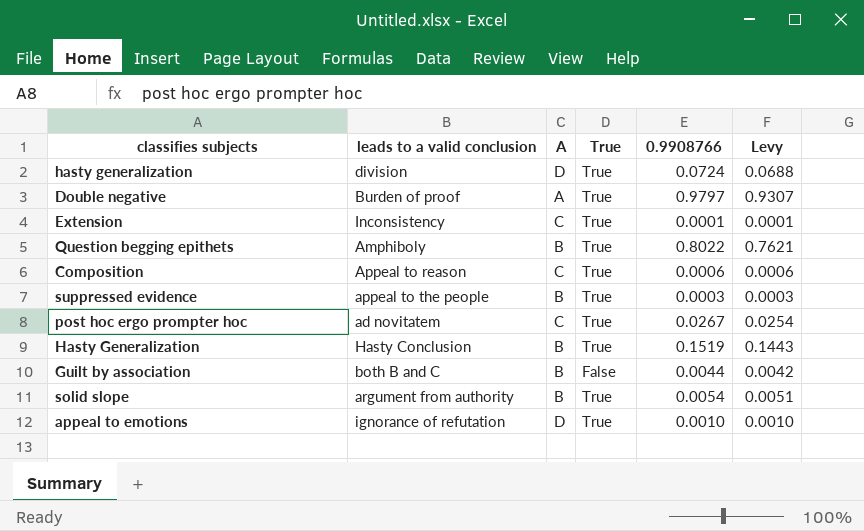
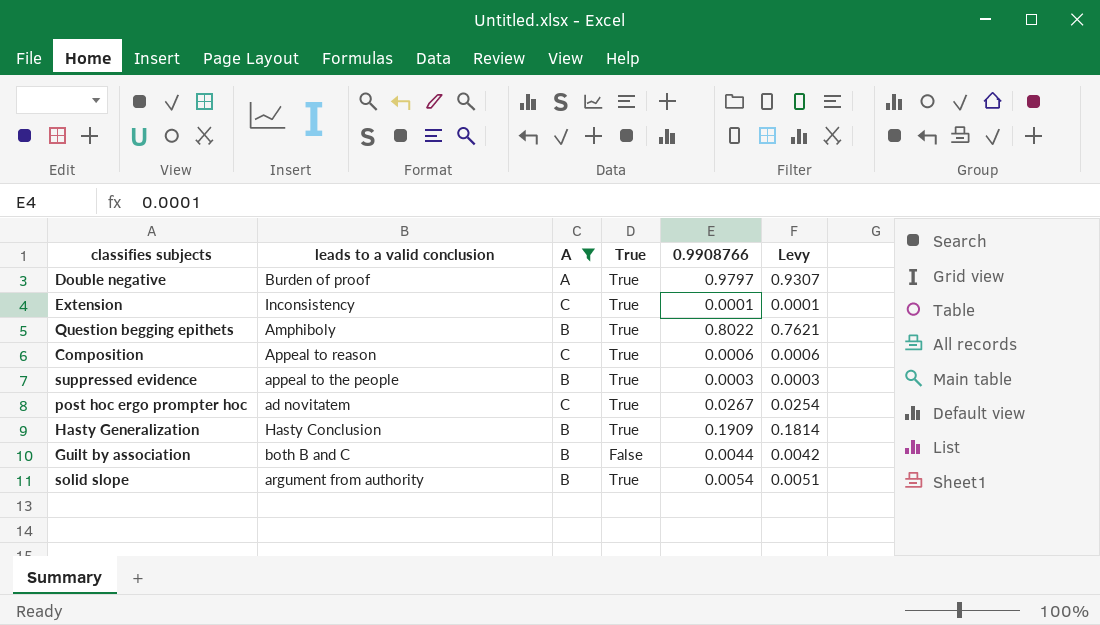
filter: none -> A != D
Hasty Generalization | 0.9908766: 0.1519 -> 0.1909
Hasty Generalization | Levy: 0.1443 -> 0.1814

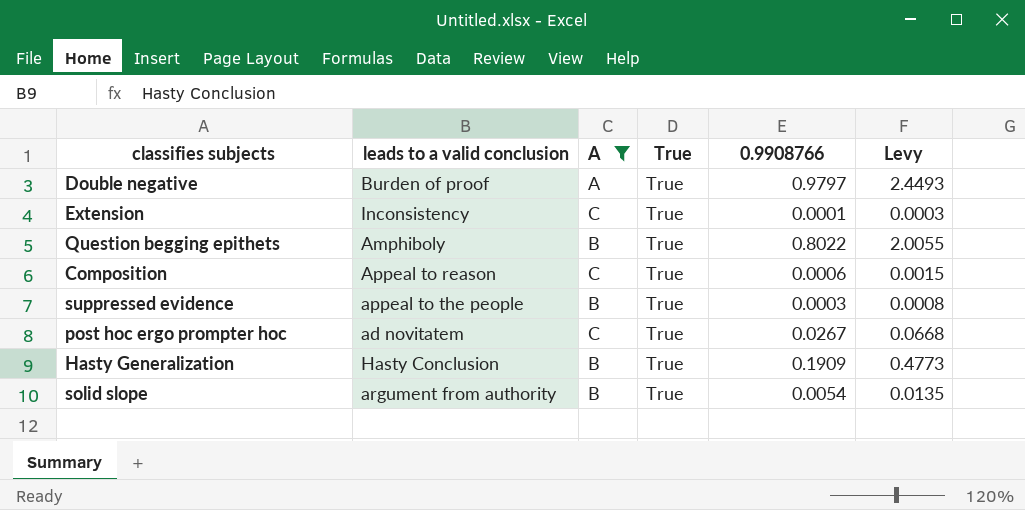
column Levy | formula: [0.9908766] * 0.95 -> [0.9908766] * 2.5
row Guilt by association: both B and C | B | False | 0.0044 | 0.0042 -> none

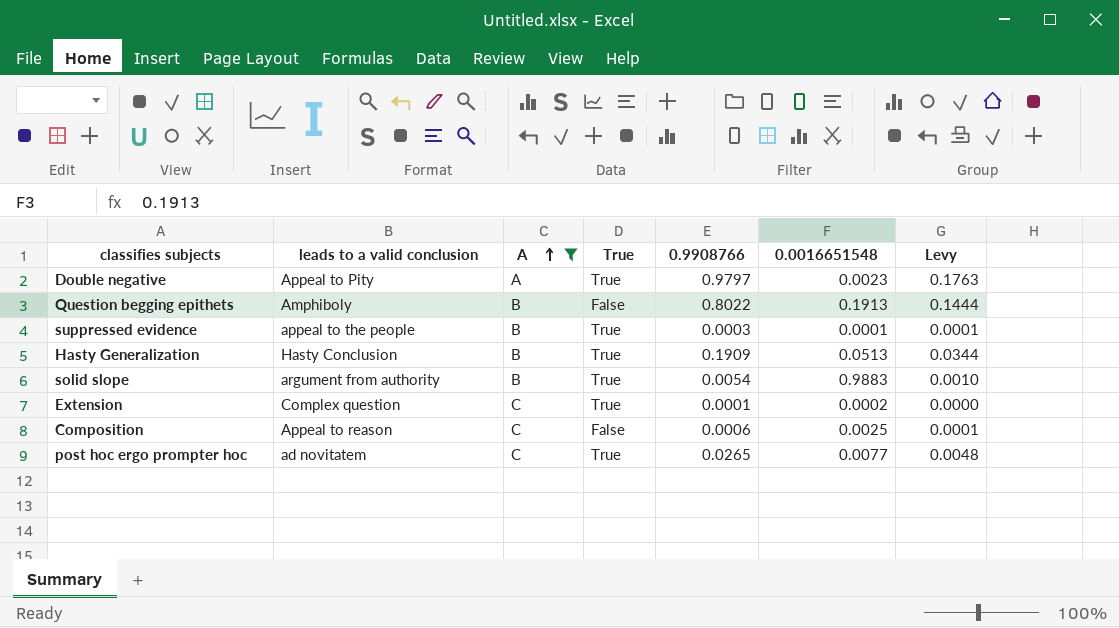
row order: none -> A ascending
column 0.0016651548 | position: none -> 6
column Levy | formula: [0.9908766] * 2.5 -> [0.9908766] * 0.18
Double negative | leads to a valid conclusion: Burden of proof -> Appeal to Pity
Question begging epithets | True: True -> False
Extension | leads to a valid conclusion: Inconsistency -> Complex question
Composition | True: True -> False
post hoc ergo prompter hoc | 0.9908766: 0.0267 -> 0.0265

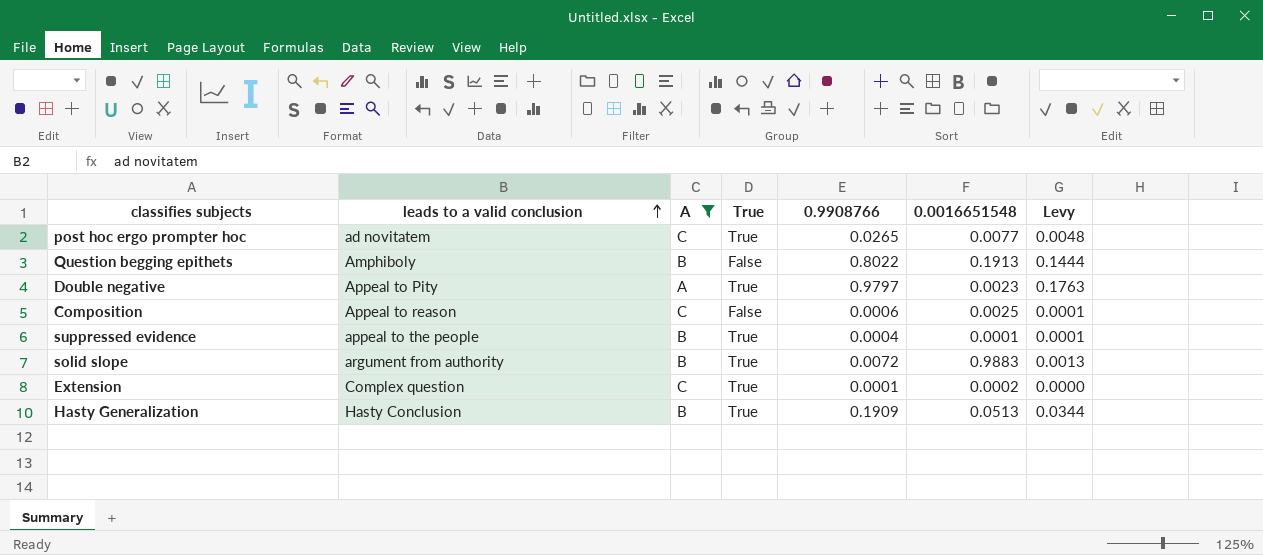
row order: A ascending -> leads to a valid conclusion ascending
suppressed evidence | 0.9908766: 0.0003 -> 0.0004
solid slope | 0.9908766: 0.0054 -> 0.0072
solid slope | Levy: 0.0010 -> 0.0013

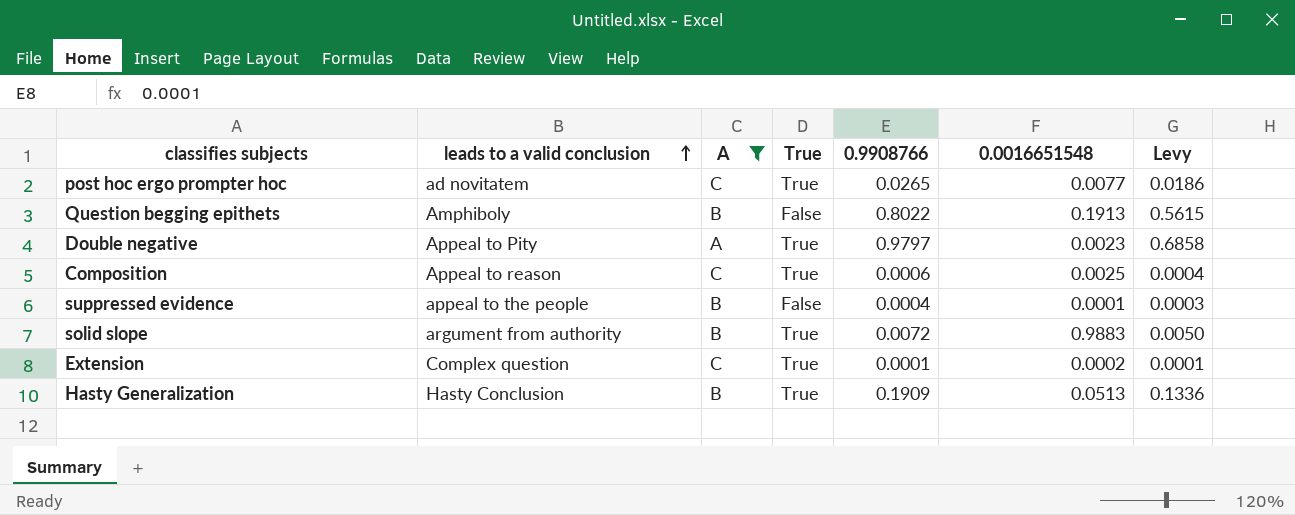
column Levy | formula: [0.9908766] * 0.18 -> [0.9908766] * 0.7
Composition | True: False -> True
suppressed evidence | True: True -> False

